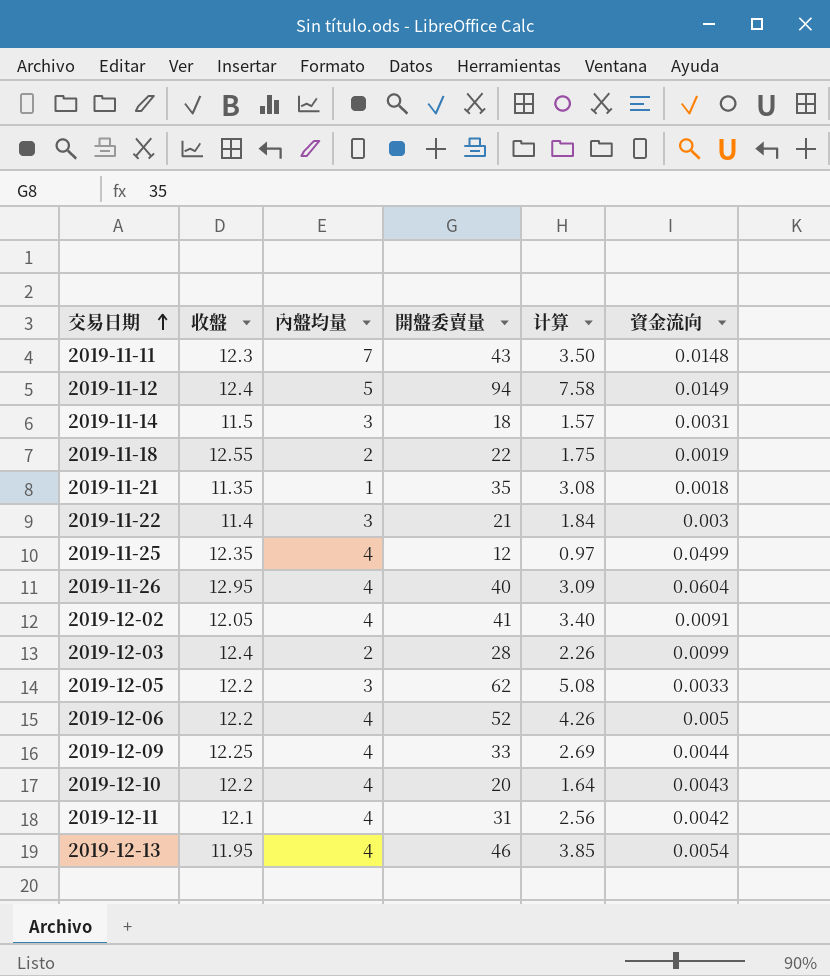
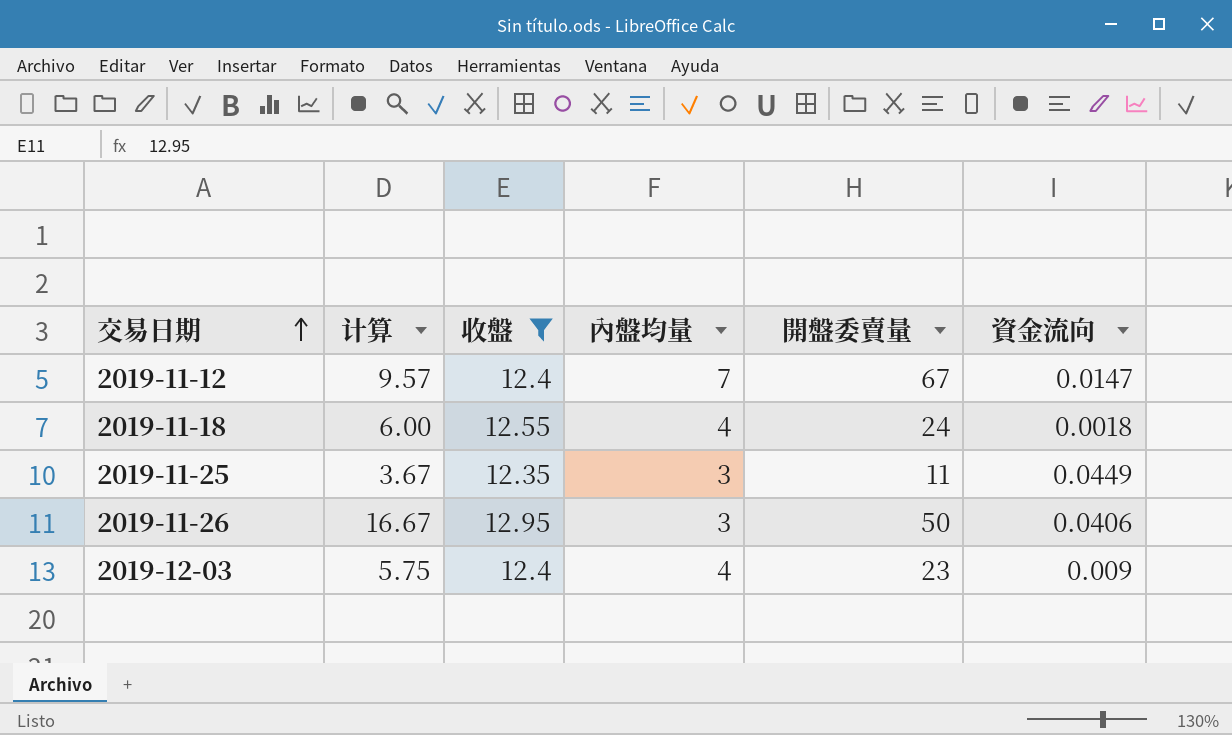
filter: none -> 收盤 >= 12.35
column 计算 | formula: [開盤委賣量] / [收盤] -> [開盤委賣量] / [內盤均量]
column 计算 | position: 5 -> 2
2019-11-12 | 內盤均量: 5 -> 7
2019-11-12 | 開盤委賣量: 94 -> 67
2019-11-12 | 資金流向: 0.0149 -> 0.0147
2019-11-18 | 內盤均量: 2 -> 4
2019-11-18 | 開盤委賣量: 22 -> 24
2019-11-18 | 資金流向: 0.0019 -> 0.0018
2019-11-25 | 內盤均量: 4 -> 3
2019-11-25 | 開盤委賣量: 12 -> 11
2019-11-25 | 資金流向: 0.0499 -> 0.0449
2019-11-26 | 內盤均量: 4 -> 3
2019-11-26 | 開盤委賣量: 40 -> 50
2019-11-26 | 資金流向: 0.0604 -> 0.0406
2019-12-03 | 內盤均量: 2 -> 4
2019-12-03 | 開盤委賣量: 28 -> 23
2019-12-03 | 資金流向: 0.0099 -> 0.009

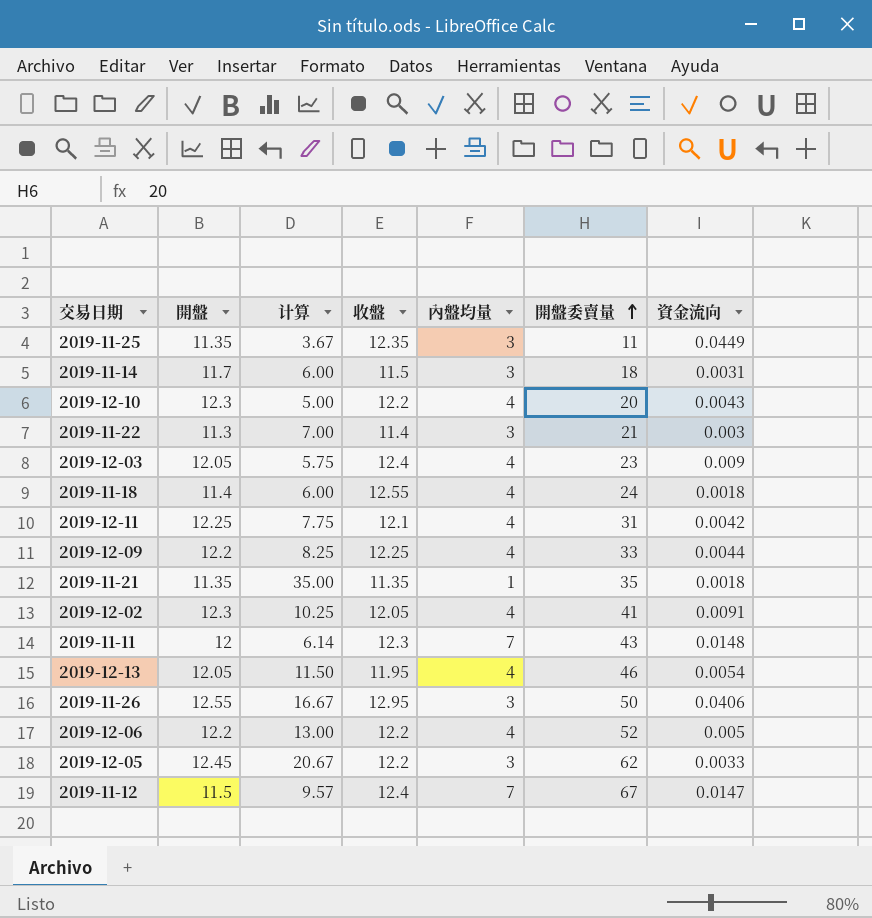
filter: 收盤 >= 12.35 -> none
row order: 交易日期 ascending -> 開盤委賣量 ascending
column 開盤 | position: none -> 2

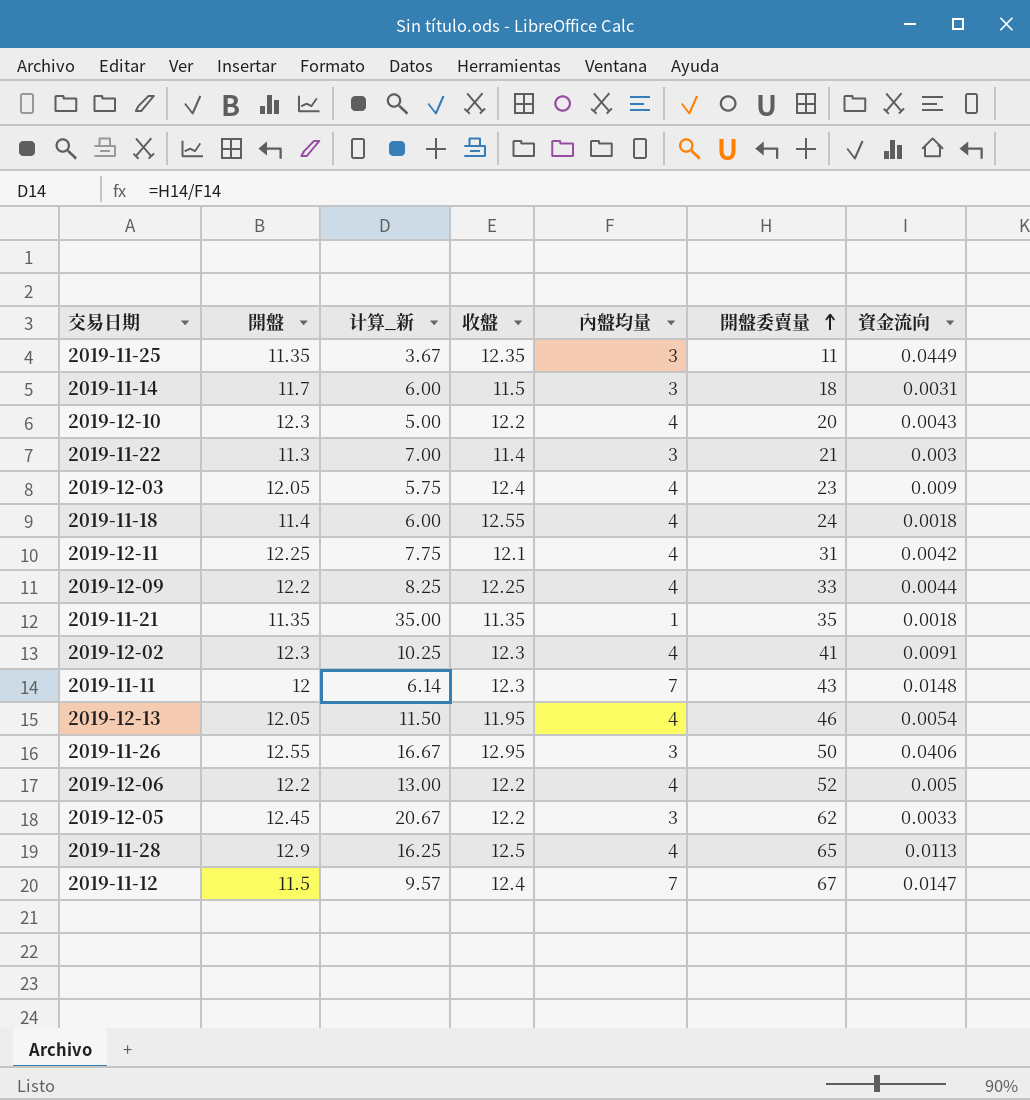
column name: 计算 -> 计算_新
2019-12-02 | 收盤: 12.05 -> 12.3
row 2019-11-28: none -> 12.9 | 16.25 | 12.5 | 4 | 65 | 0.0113

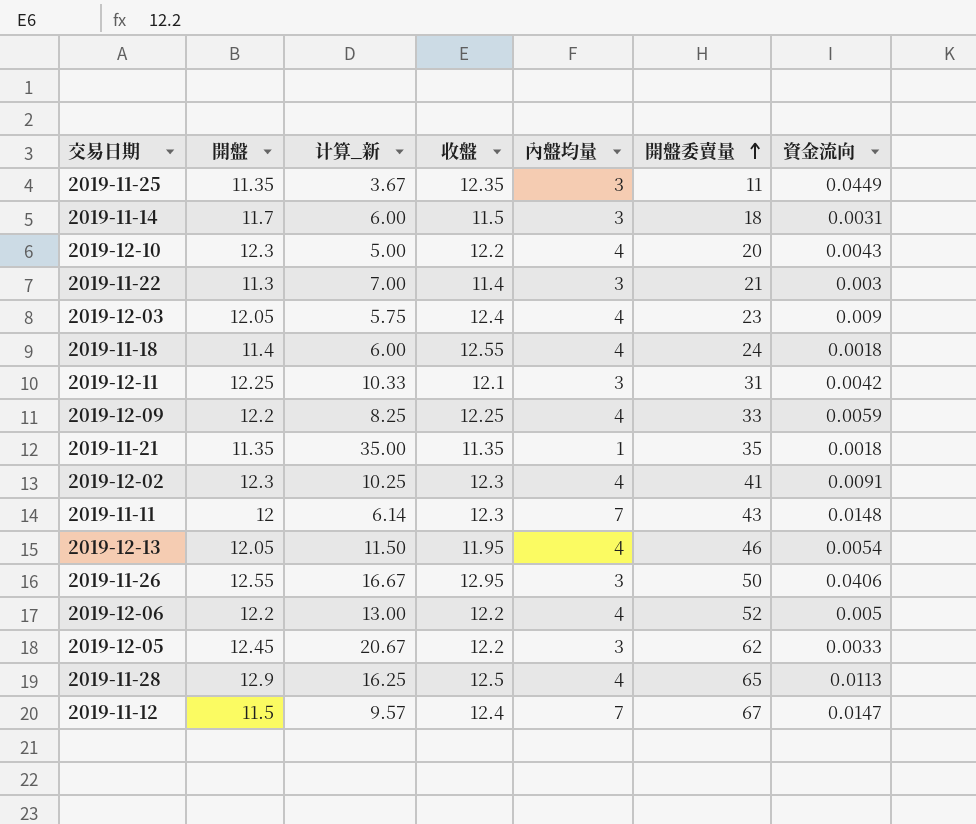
2019-12-11 | 计算_新: 7.75 -> 10.33
2019-12-11 | 內盤均量: 4 -> 3
2019-12-09 | 資金流向: 0.0044 -> 0.0059

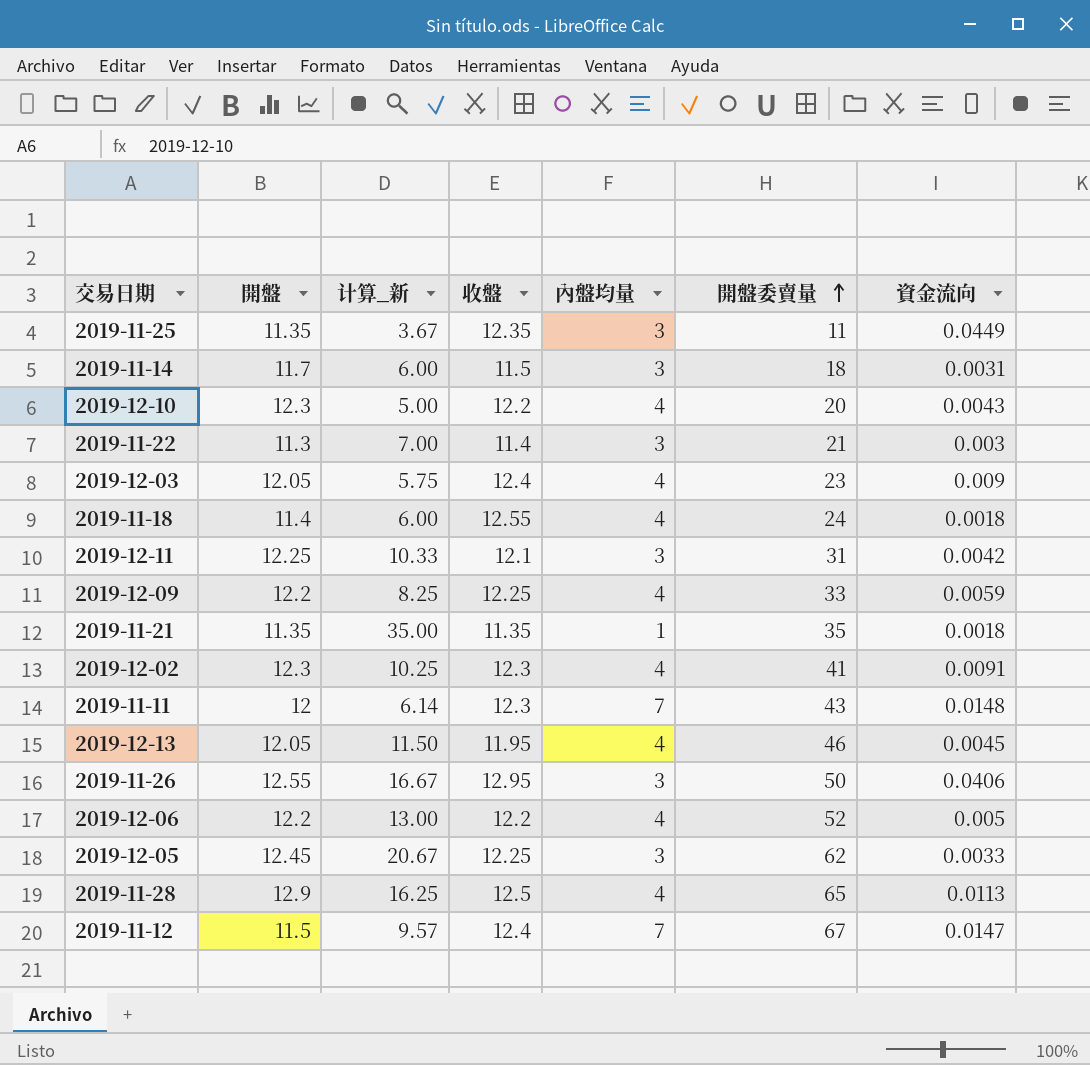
2019-12-13 | 資金流向: 0.0054 -> 0.0045
2019-12-05 | 收盤: 12.2 -> 12.25

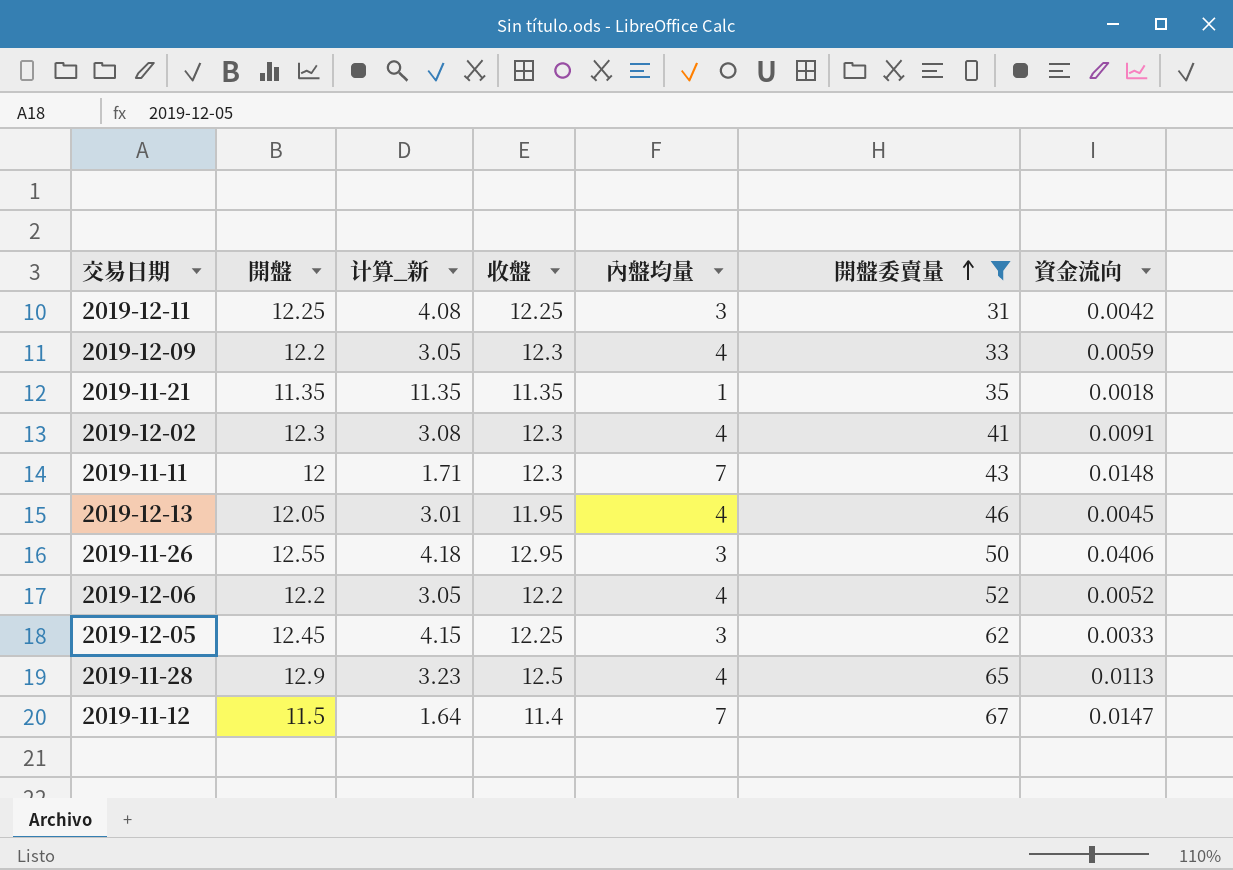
filter: none -> 開盤委賣量 >= 31
column 计算_新 | formula: [開盤委賣量] / [內盤均量] -> [開盤] / [內盤均量]
2019-12-11 | 收盤: 12.1 -> 12.25
2019-12-09 | 收盤: 12.25 -> 12.3
2019-12-06 | 資金流向: 0.005 -> 0.0052
2019-11-12 | 收盤: 12.4 -> 11.4

